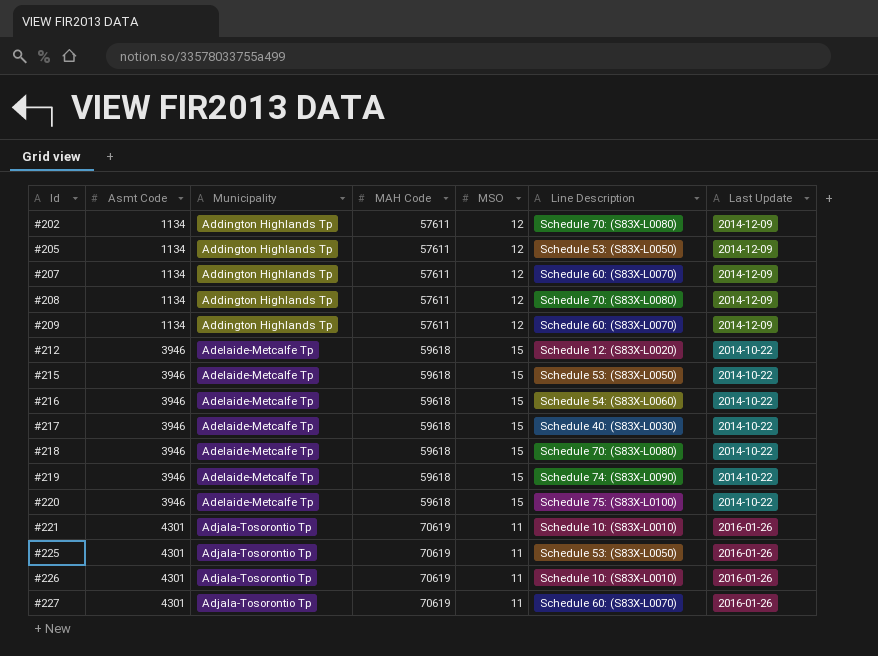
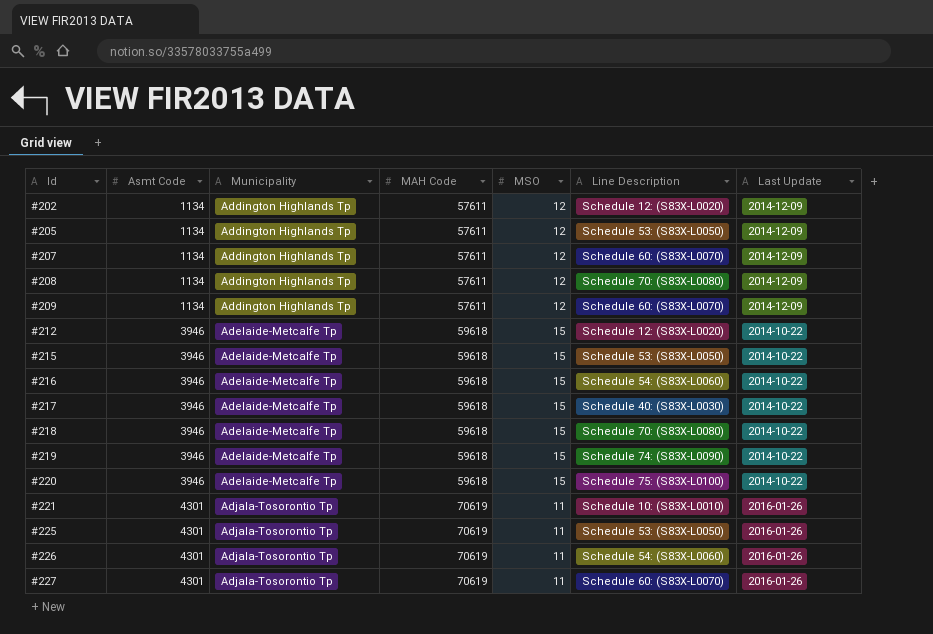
#202 | Line Description: Schedule 70: (S83X-L0080) -> Schedule 12: (S83X-L0020)
#226 | Line Description: Schedule 10: (S83X-L0010) -> Schedule 54: (S83X-L0060)

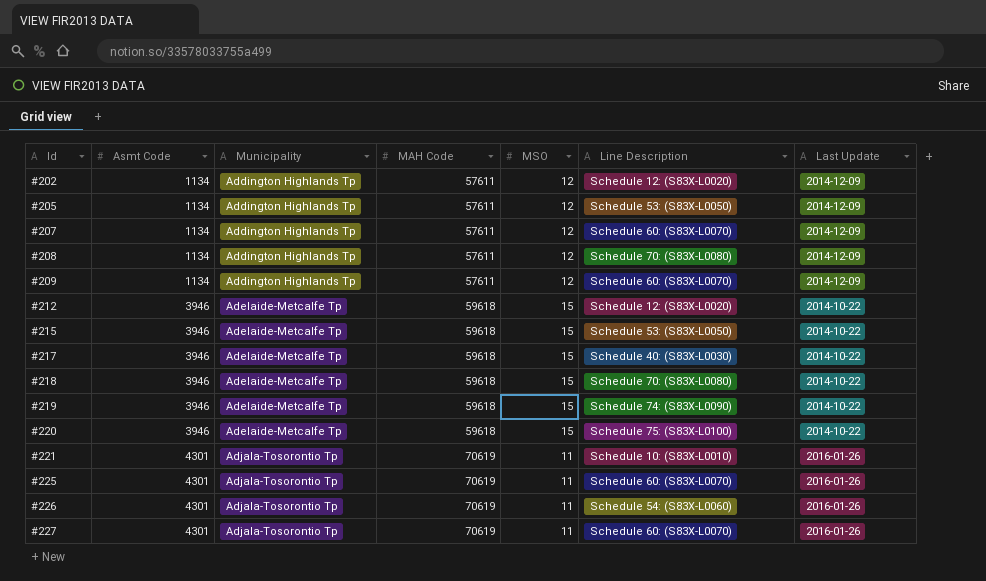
row #216: 3946 | Adelaide-Metcalfe Tp | 59618 | 15 | Schedule 54: (S83X-L0060) | 2014-10-22 -> none
#225 | Line Description: Schedule 53: (S83X-L0050) -> Schedule 60: (S83X-L0070)

